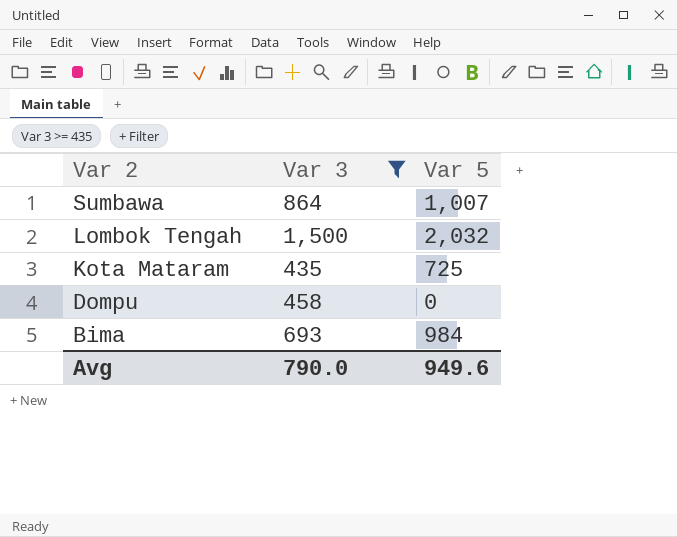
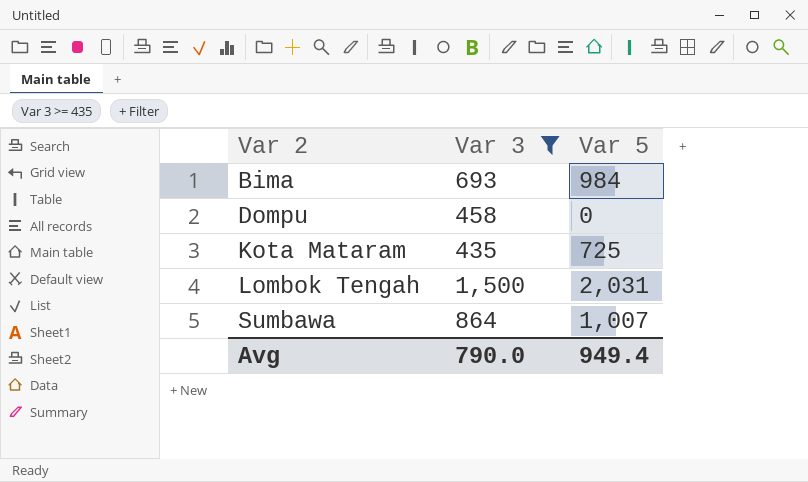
row order: Var 2 descending -> Var 2 ascending
Lombok Tengah | Var 5: 2,032 -> 2,031
Avg | Var 5: 949.6 -> 949.4

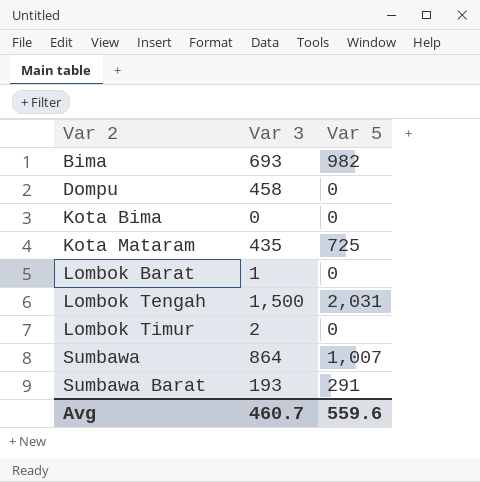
filter: Var 3 >= 435 -> none
Bima | Var 5: 984 -> 982
Avg | Var 3: 790.0 -> 460.7
Avg | Var 5: 949.4 -> 559.6

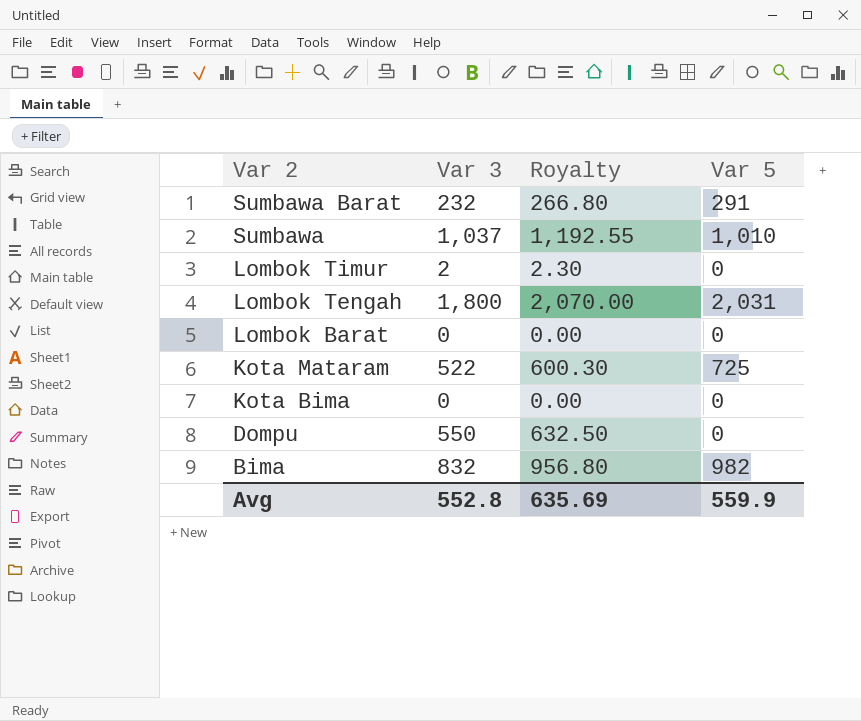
row order: Var 2 ascending -> Var 2 descending
column Royalty | formula: none -> [Var 3] * 1.15
Sumbawa Barat | Var 3: 193 -> 232
Sumbawa | Var 3: 864 -> 1,037
Sumbawa | Var 5: 1,007 -> 1,010
Lombok Tengah | Var 3: 1,500 -> 1,800
Lombok Barat | Var 3: 1 -> 0
Kota Mataram | Var 3: 435 -> 522
Dompu | Var 3: 458 -> 550
Bima | Var 3: 693 -> 832
Avg | Var 3: 460.7 -> 552.8
Avg | Var 5: 559.6 -> 559.9

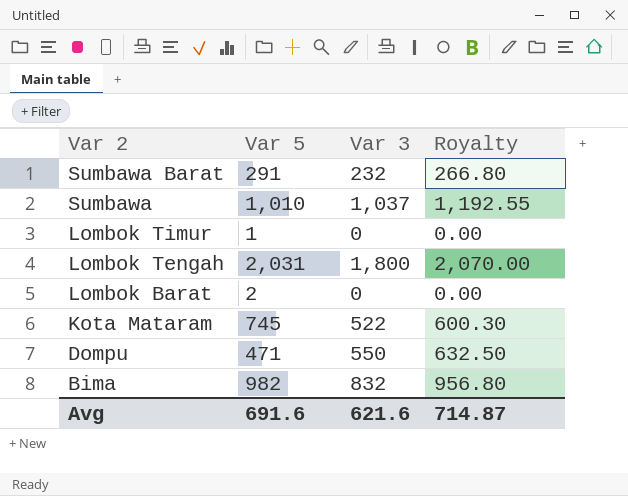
column Var 5 | position: 4 -> 2
row Kota Bima: 0 | 0.00 | 0 -> none
Lombok Timur | Var 5: 0 -> 1
Lombok Timur | Var 3: 2 -> 0
Lombok Timur | Royalty: 2.30 -> 0.00
Lombok Barat | Var 5: 0 -> 2
Kota Mataram | Var 5: 725 -> 745
Dompu | Var 5: 0 -> 471
Avg | Var 5: 559.9 -> 691.6
Avg | Var 3: 552.8 -> 621.6
Avg | Royalty: 635.69 -> 714.87

